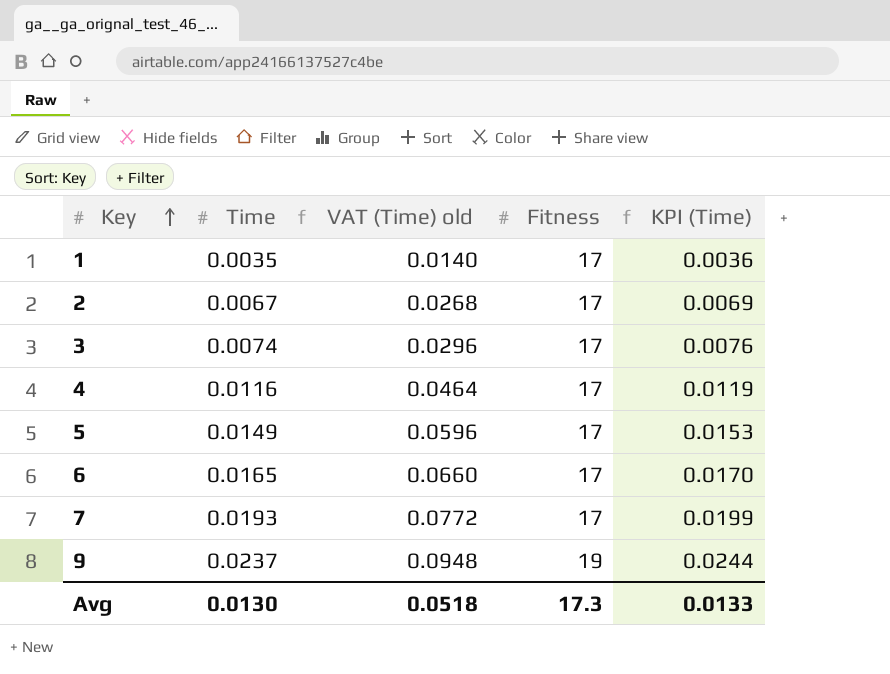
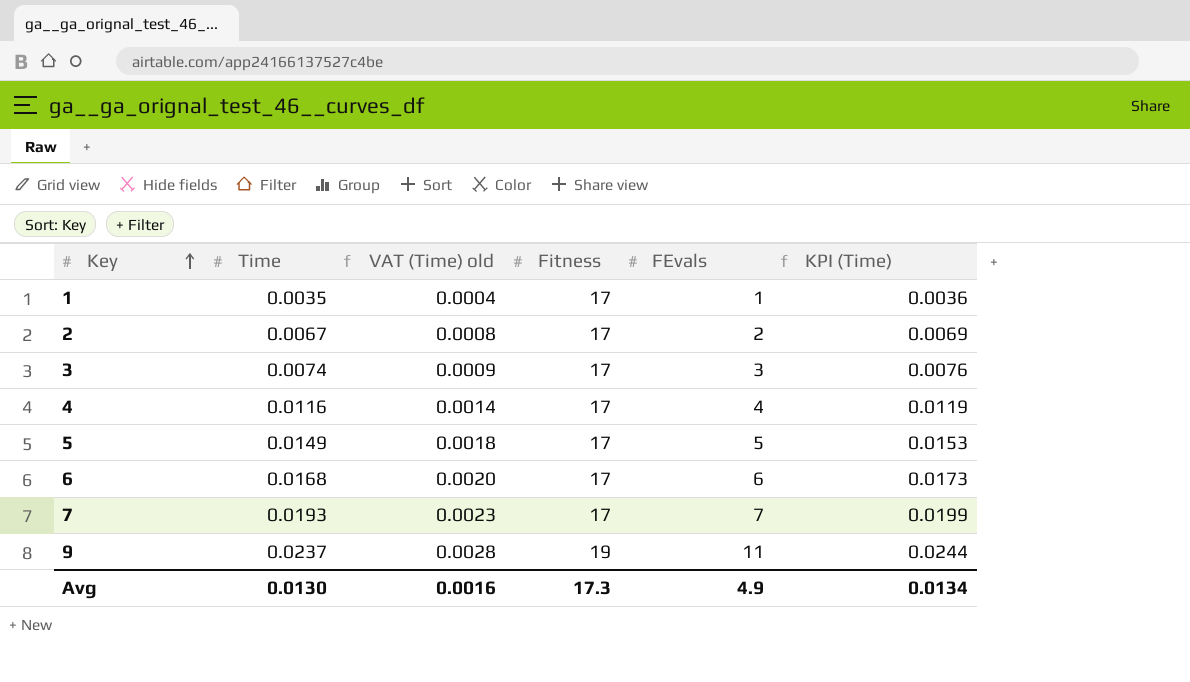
column VAT (Time) old | formula: [Time] * 4 -> [Time] * 0.12
column FEvals | position: none -> 5
6 | Time: 0.0165 -> 0.0168
6 | KPI (Time): 0.0170 -> 0.0173
Avg | VAT (Time) old: 0.0518 -> 0.0016
Avg | KPI (Time): 0.0133 -> 0.0134

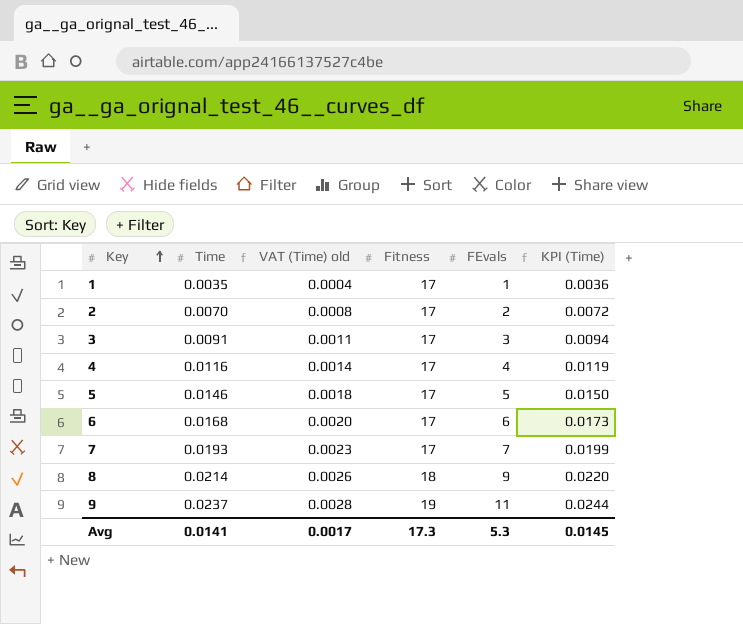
2 | Time: 0.0067 -> 0.0070
2 | KPI (Time): 0.0069 -> 0.0072
3 | Time: 0.0074 -> 0.0091
3 | VAT (Time) old: 0.0009 -> 0.0011
3 | KPI (Time): 0.0076 -> 0.0094
5 | Time: 0.0149 -> 0.0146
5 | KPI (Time): 0.0153 -> 0.0150
row 8: none -> 0.0214 | 0.0026 | 18 | 9 | 0.0220
Avg | Time: 0.0130 -> 0.0141
Avg | VAT (Time) old: 0.0016 -> 0.0017
Avg | FEvals: 4.9 -> 5.3
Avg | KPI (Time): 0.0134 -> 0.0145

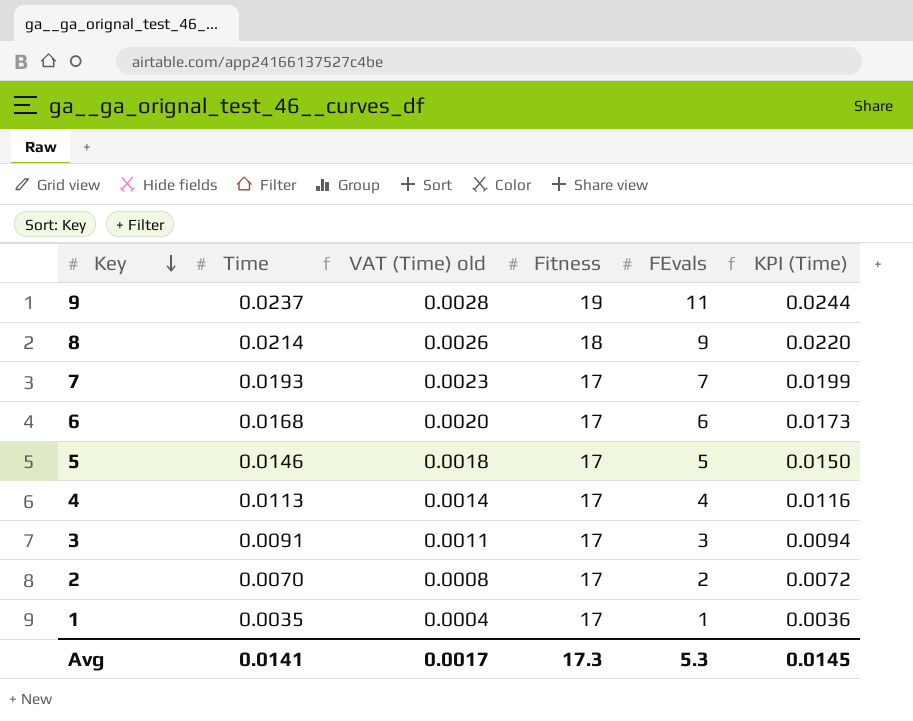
row order: Key ascending -> Key descending
4 | Time: 0.0116 -> 0.0113
4 | KPI (Time): 0.0119 -> 0.0116

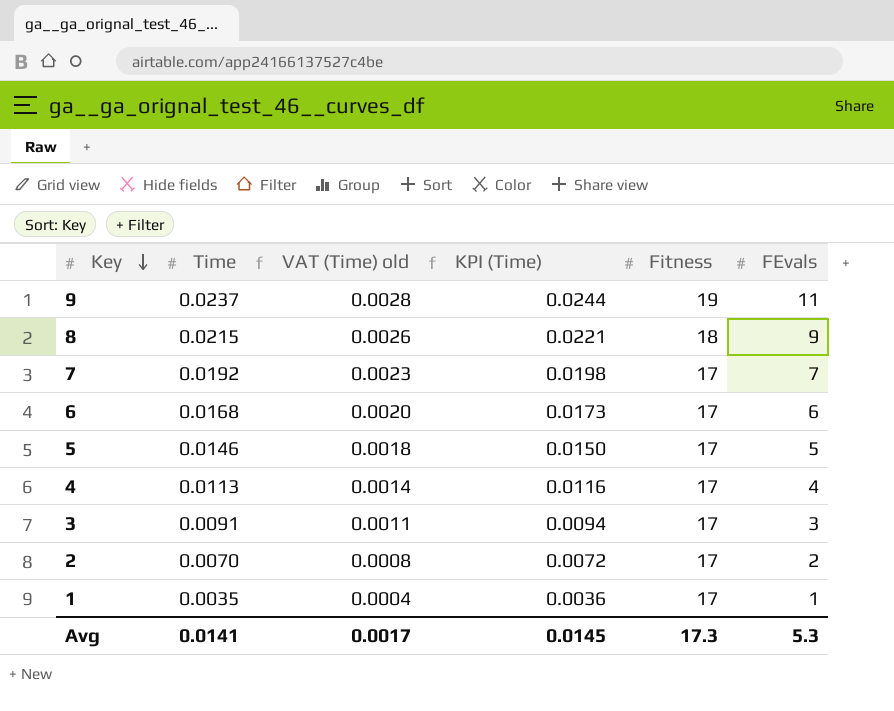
column KPI (Time) | position: 6 -> 4
8 | Time: 0.0214 -> 0.0215
8 | KPI (Time): 0.0220 -> 0.0221
7 | Time: 0.0193 -> 0.0192
7 | KPI (Time): 0.0199 -> 0.0198

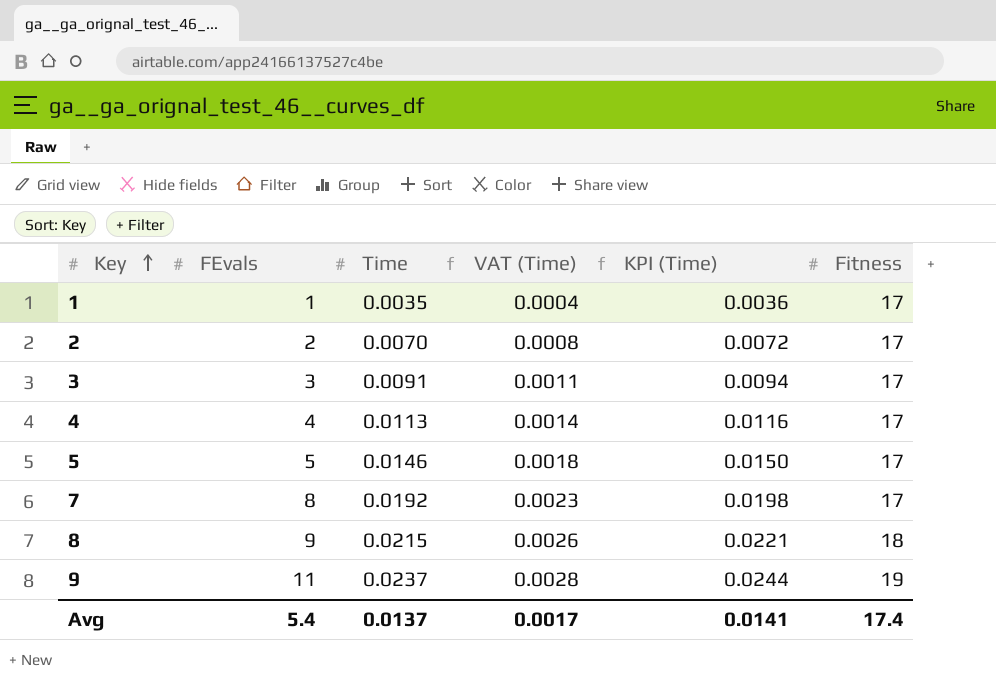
row order: Key descending -> Key ascending
column FEvals | position: 6 -> 2
column name: VAT (Time) old -> VAT (Time)
row 6: 0.0168 | 0.0020 | 0.0173 | 17 | 6 -> none
7 | FEvals: 7 -> 8
Avg | FEvals: 5.3 -> 5.4
Avg | Time: 0.0141 -> 0.0137
Avg | KPI (Time): 0.0145 -> 0.0141
Avg | Fitness: 17.3 -> 17.4

